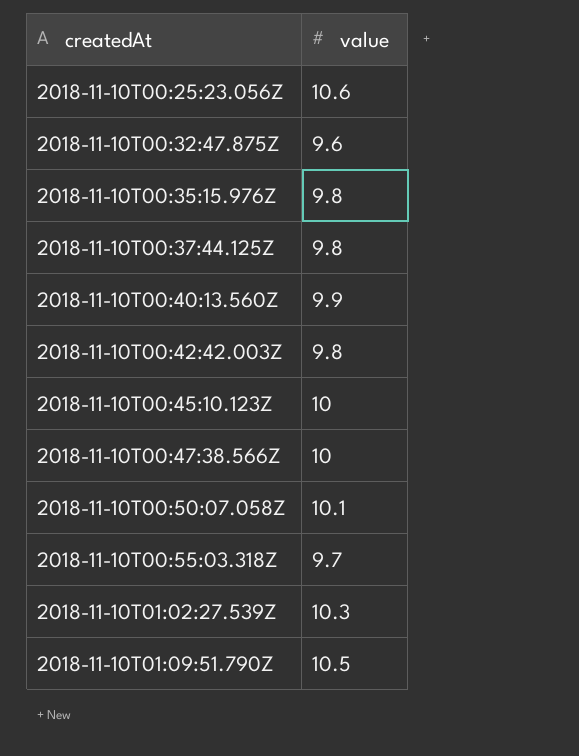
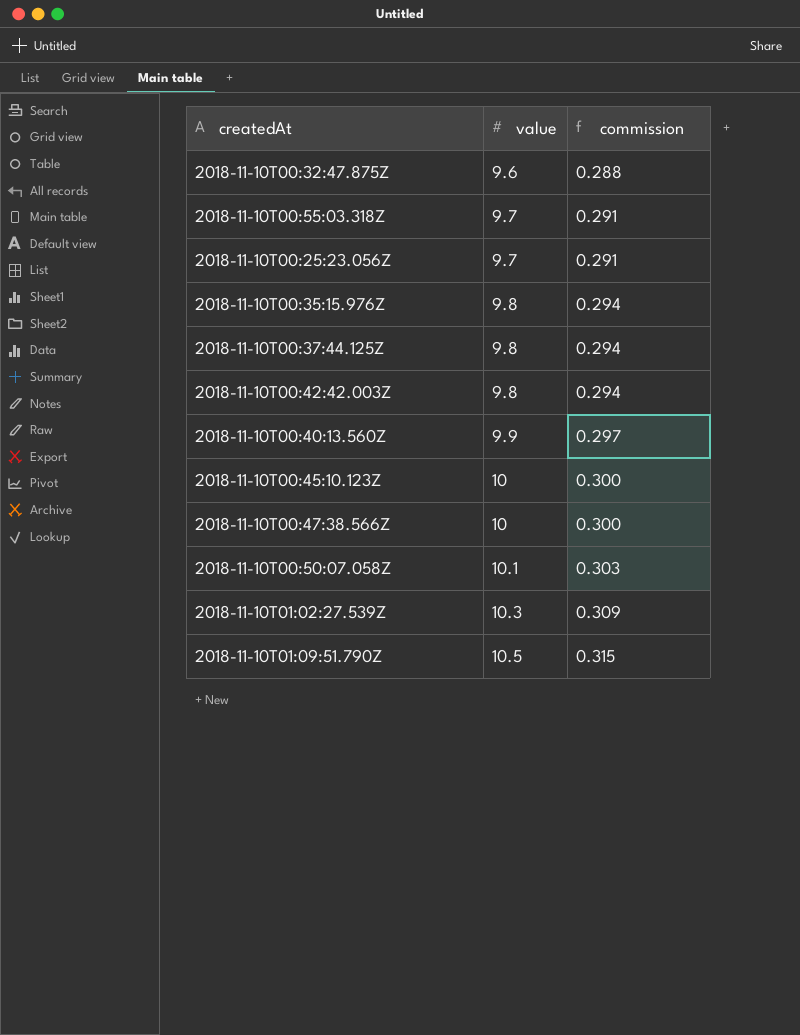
row order: createdAt ascending -> value ascending
column commission | formula: none -> [value] * 0.03
2018-11-10T00:25:23.056Z | value: 10.6 -> 9.7

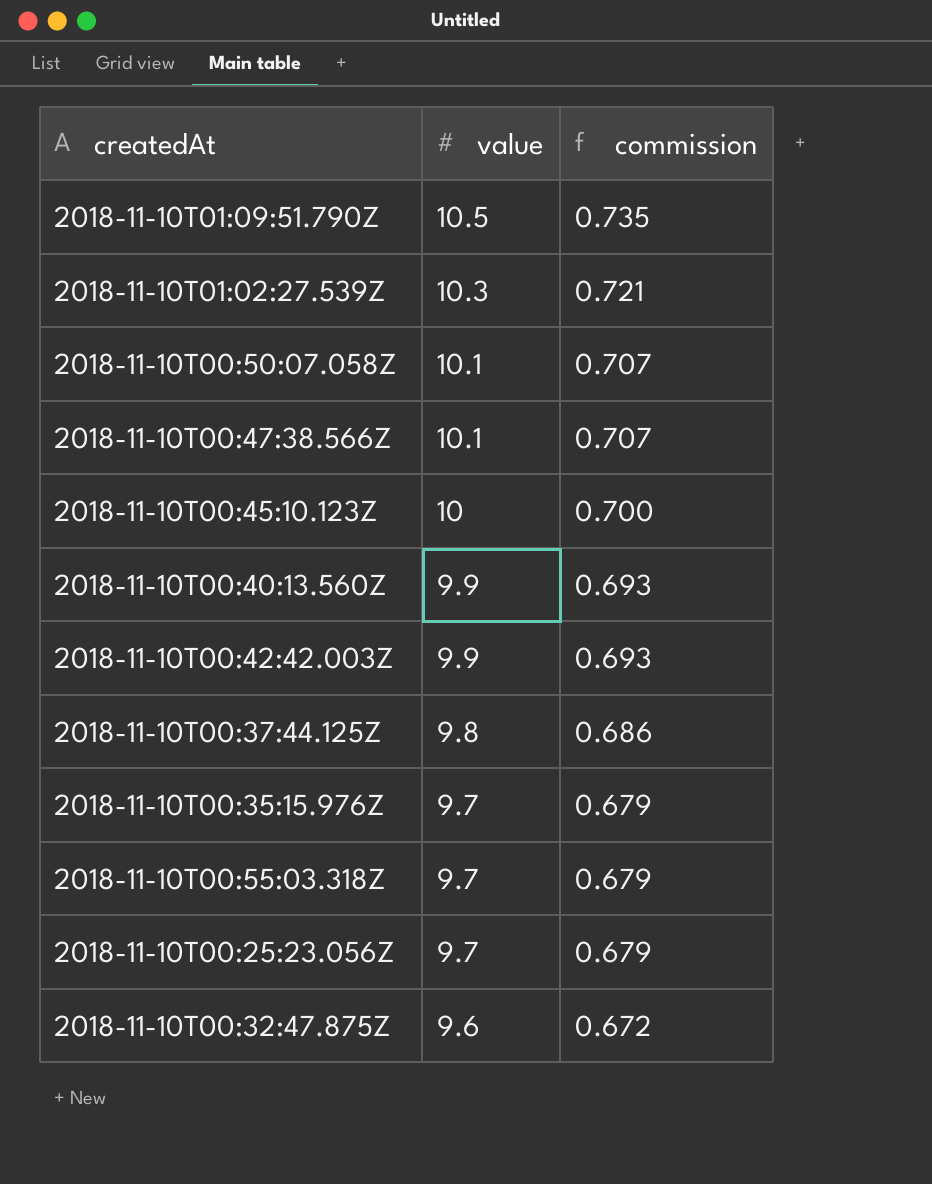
row order: value ascending -> value descending
column commission | formula: [value] * 0.03 -> [value] * 0.07
2018-11-10T00:47:38.566Z | value: 10 -> 10.1
2018-11-10T00:42:42.003Z | value: 9.8 -> 9.9
2018-11-10T00:35:15.976Z | value: 9.8 -> 9.7

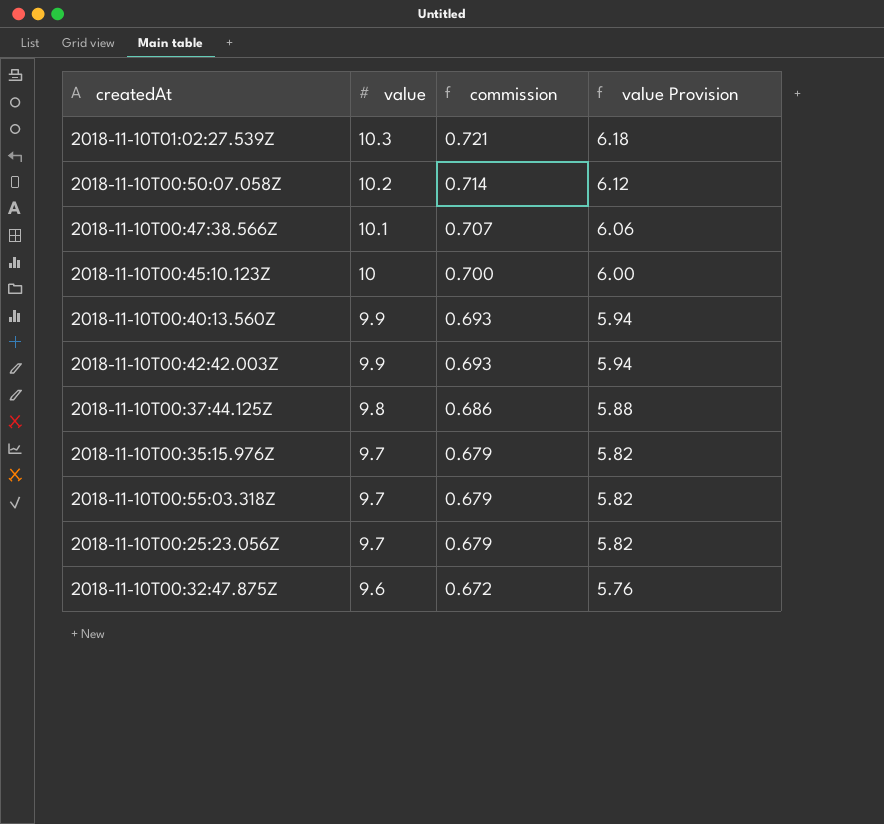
column value Provision | formula: none -> [value] * 0.6
row 2018-11-10T01:09:51.790Z: 10.5 | 0.735 -> none
2018-11-10T00:50:07.058Z | value: 10.1 -> 10.2
2018-11-10T00:50:07.058Z | commission: 0.707 -> 0.714

